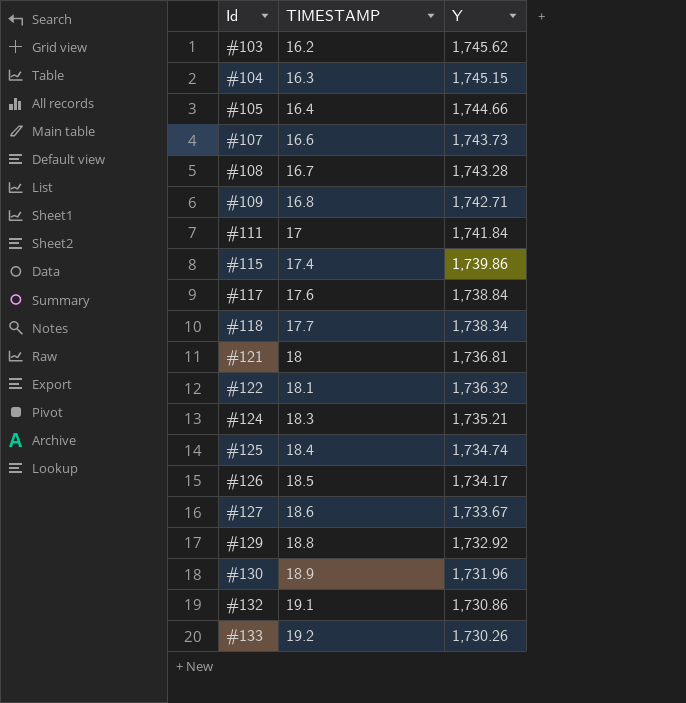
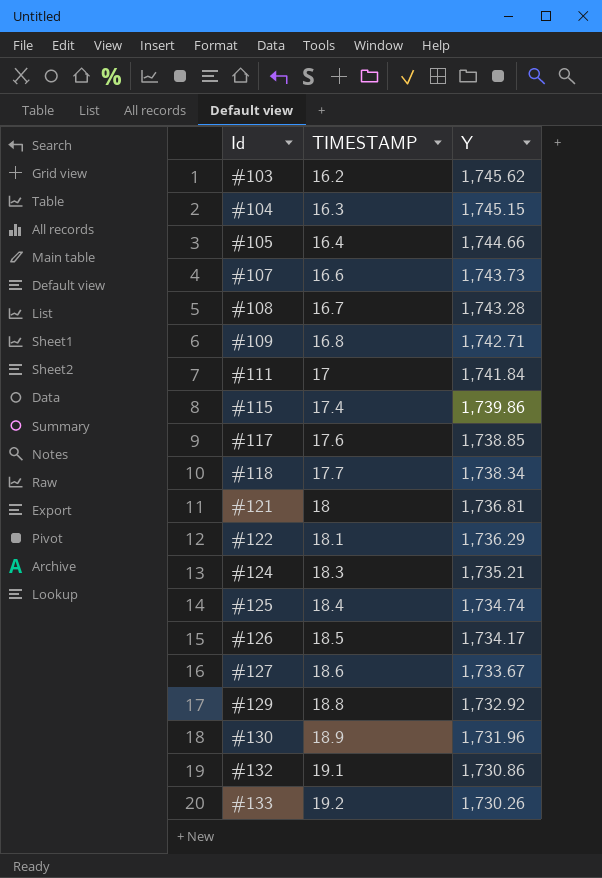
#117 | Y: 1,738.84 -> 1,738.85
#122 | Y: 1,736.32 -> 1,736.29

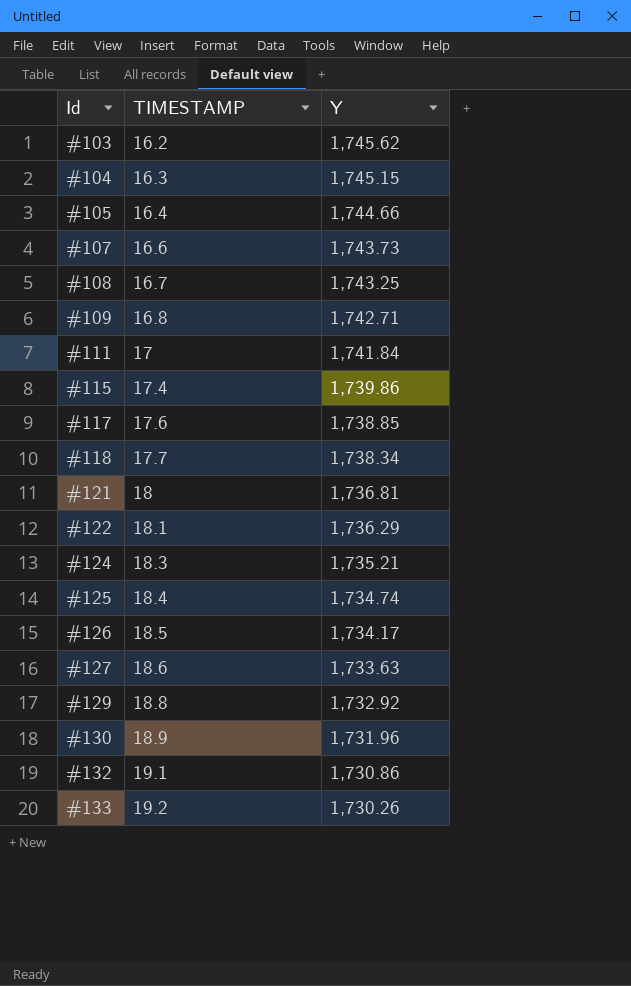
#108 | Y: 1,743.28 -> 1,743.25
#127 | Y: 1,733.67 -> 1,733.63

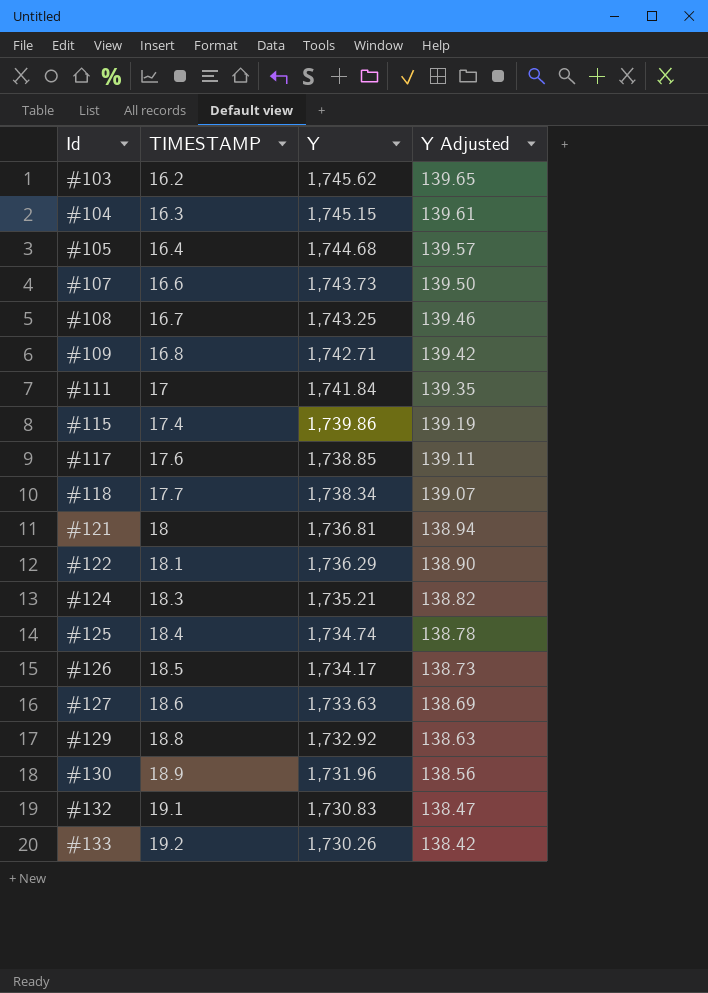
column Y Adjusted | formula: none -> [Y] * 0.08
#105 | Y: 1,744.66 -> 1,744.68
#132 | Y: 1,730.86 -> 1,730.83

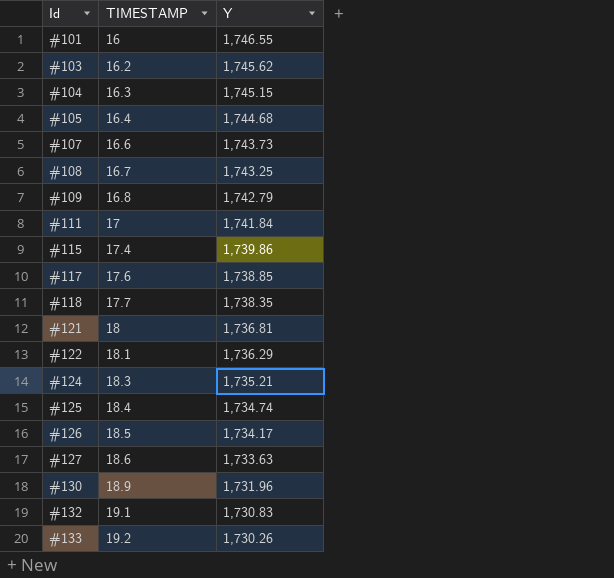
column Y Adjusted | formula: [Y] * 0.08 -> none
row #129: 18.8 | 1,732.92 | 138.63 -> none
row #101: none -> 16 | 1,746.55
#109 | Y: 1,742.71 -> 1,742.79
#118 | Y: 1,738.34 -> 1,738.35

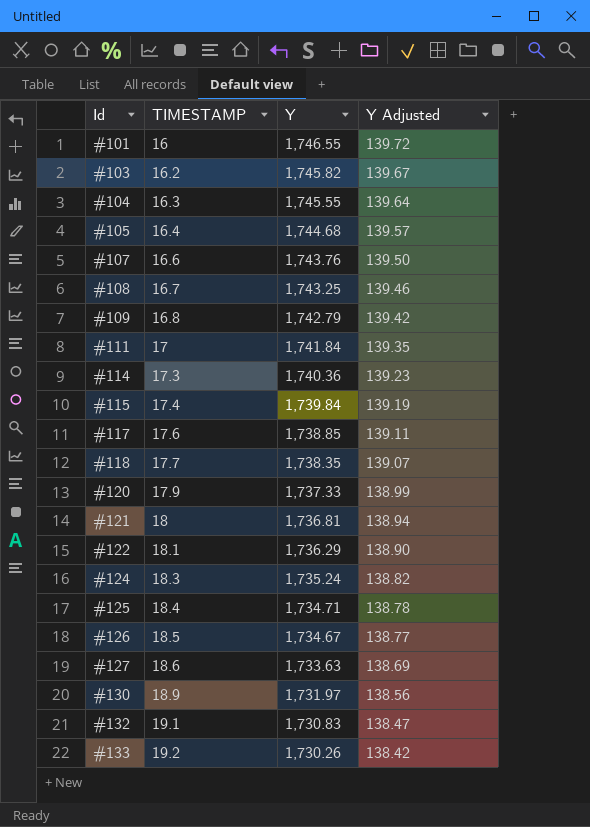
column Y Adjusted | formula: none -> [Y] * 0.08
#103 | Y: 1,745.62 -> 1,745.82
#104 | Y: 1,745.15 -> 1,745.55
#107 | Y: 1,743.73 -> 1,743.76
row #114: none -> 17.3 | 1,740.36 | 139.23
#115 | Y: 1,739.86 -> 1,739.84
row #120: none -> 17.9 | 1,737.33 | 138.99
#124 | Y: 1,735.21 -> 1,735.24
#125 | Y: 1,734.74 -> 1,734.71
#126 | Y: 1,734.17 -> 1,734.67
#130 | Y: 1,731.96 -> 1,731.97

